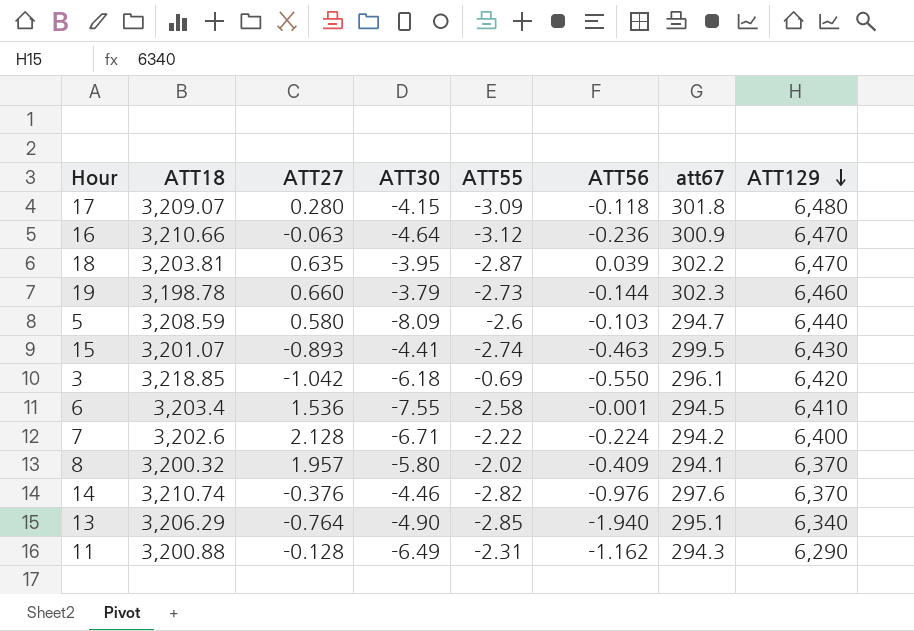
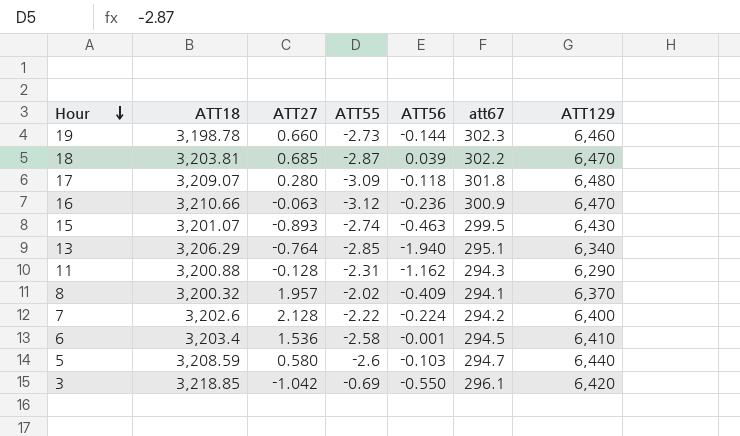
row order: ATT129 descending -> Hour descending
column ATT30 | position: 4 -> none
row 14: 3,210.74 | -0.376 | -4.46 | -2.82 | -0.976 | 297.6 | 6,370 -> none
18 | ATT27: 0.635 -> 0.685

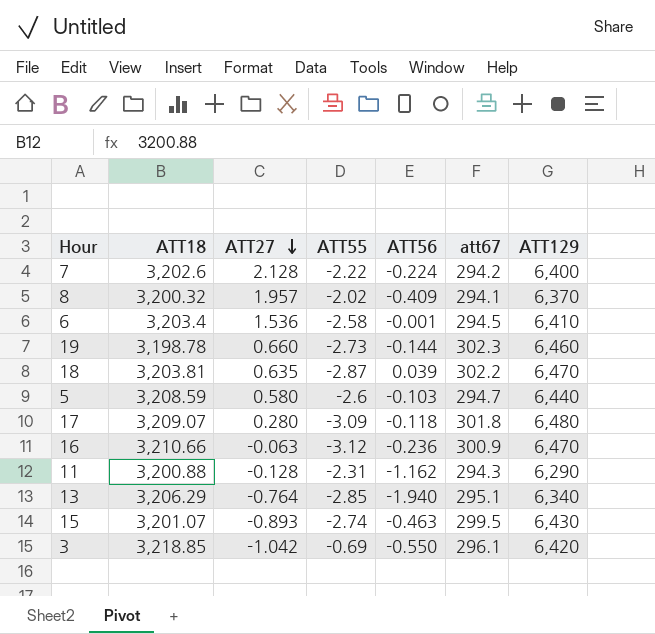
row order: Hour descending -> ATT27 descending
18 | ATT27: 0.685 -> 0.635

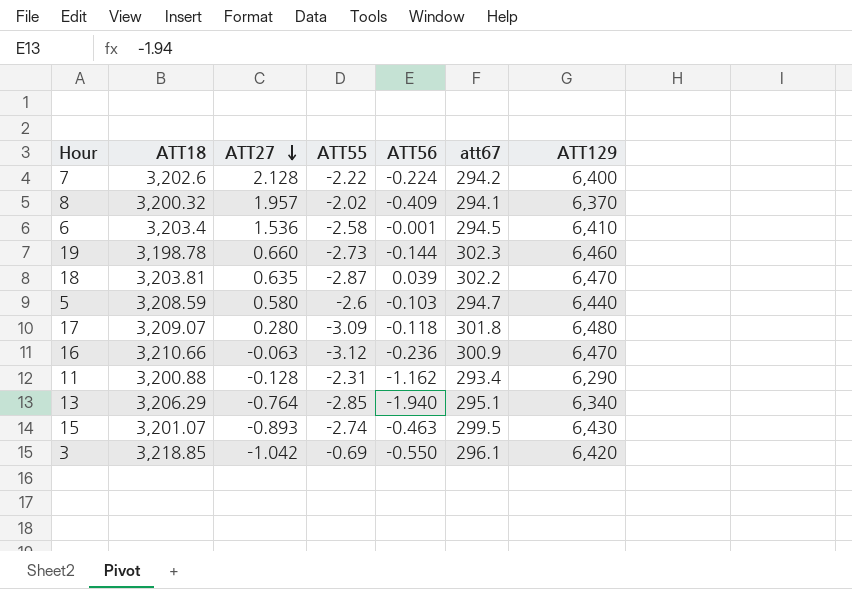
11 | att67: 294.3 -> 293.4

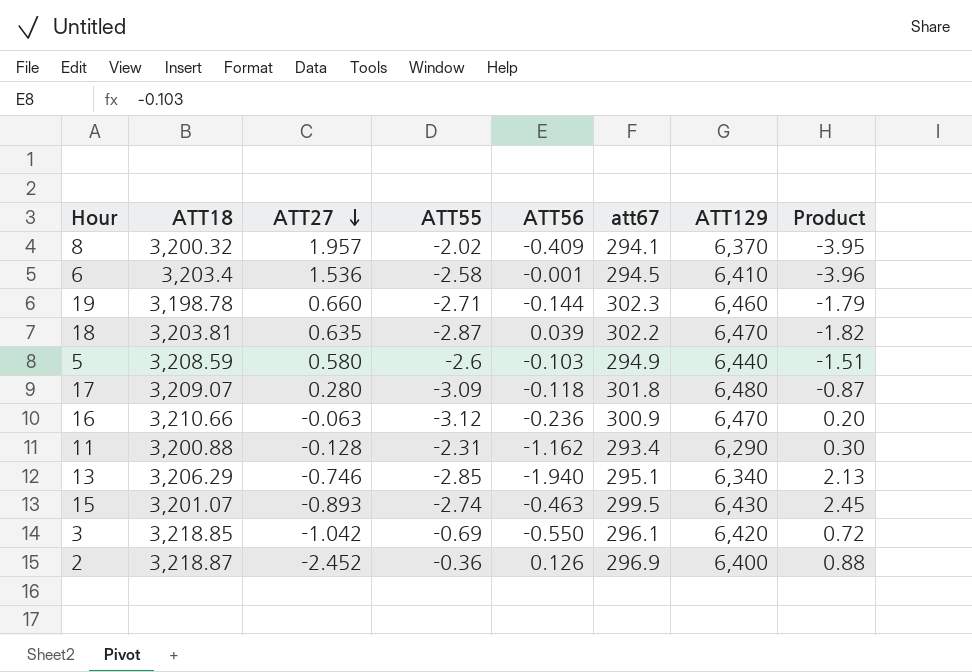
column Product | formula: none -> [ATT27] * [ATT55]
row 7: 3,202.6 | 2.128 | -2.22 | -0.224 | 294.2 | 6,400 -> none
19 | ATT55: -2.73 -> -2.71
5 | att67: 294.7 -> 294.9
13 | ATT27: -0.764 -> -0.746
row 2: none -> 3,218.87 | -2.452 | -0.36 | 0.126 | 296.9 | 6,400 | 0.88

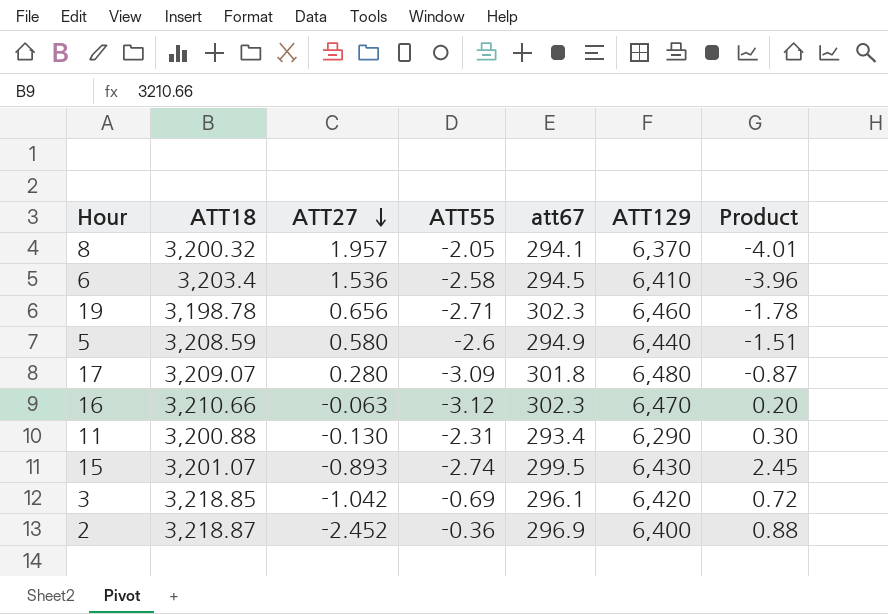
column ATT56 | position: 5 -> none
row 18: 3,203.81 | 0.635 | -2.87 | 0.039 | 302.2 | 6,470 | -1.82 -> none
row 13: 3,206.29 | -0.746 | -2.85 | -1.940 | 295.1 | 6,340 | 2.13 -> none
8 | ATT55: -2.02 -> -2.05
8 | Product: -3.95 -> -4.01
19 | ATT27: 0.660 -> 0.656
19 | Product: -1.79 -> -1.78
16 | att67: 300.9 -> 302.3
11 | ATT27: -0.128 -> -0.130

